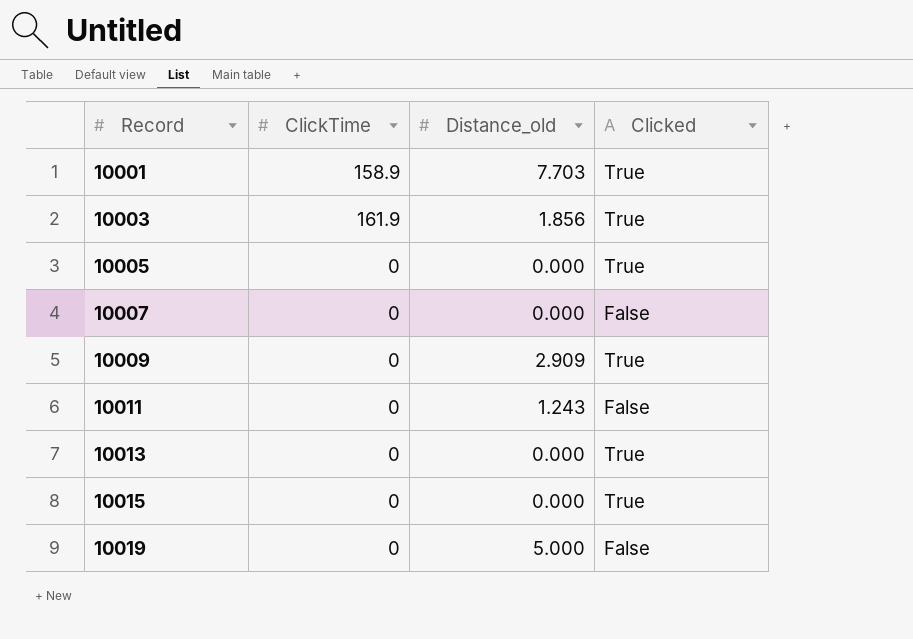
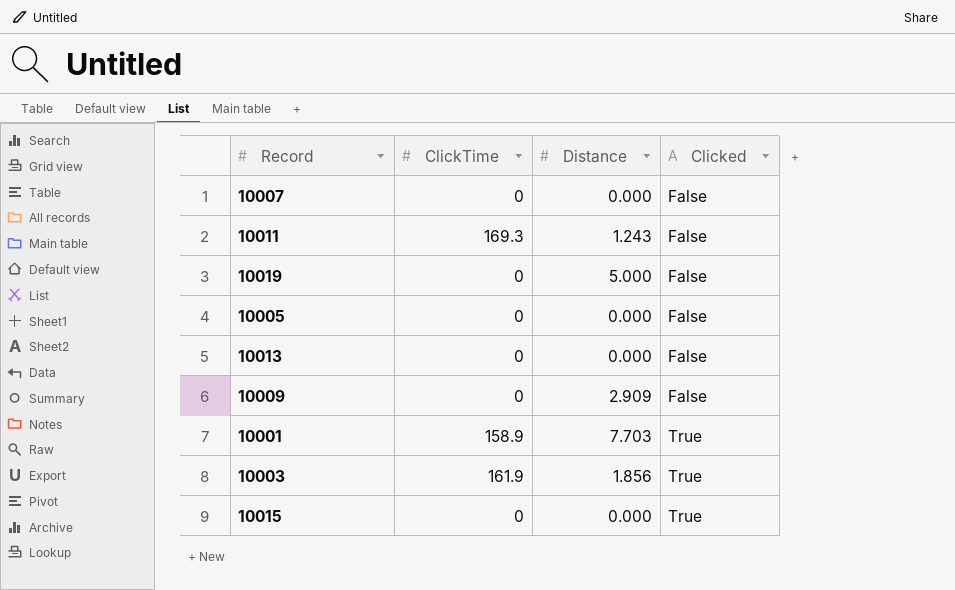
row order: Record ascending -> Clicked ascending
column name: Distance_old -> Distance
10011 | ClickTime: 0 -> 169.3
10005 | Clicked: True -> False
10013 | Clicked: True -> False
10009 | Clicked: True -> False

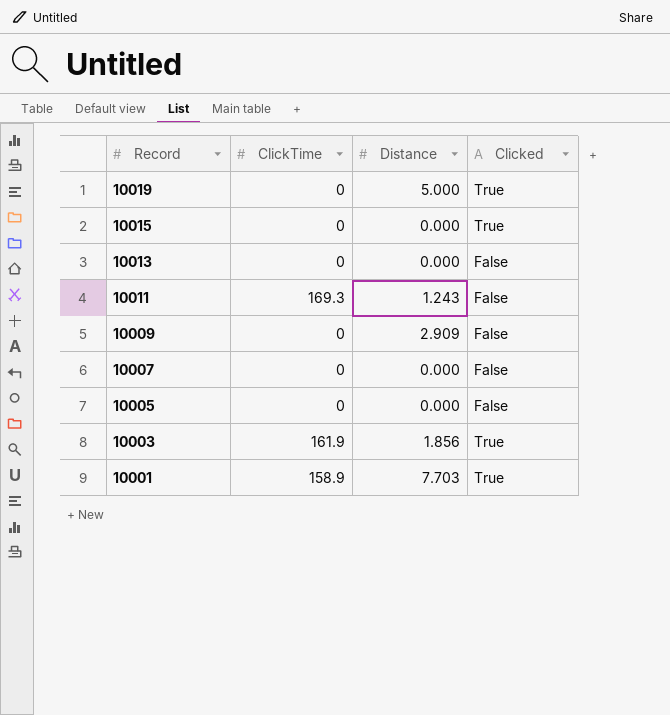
row order: Clicked ascending -> Record descending
10019 | Clicked: False -> True

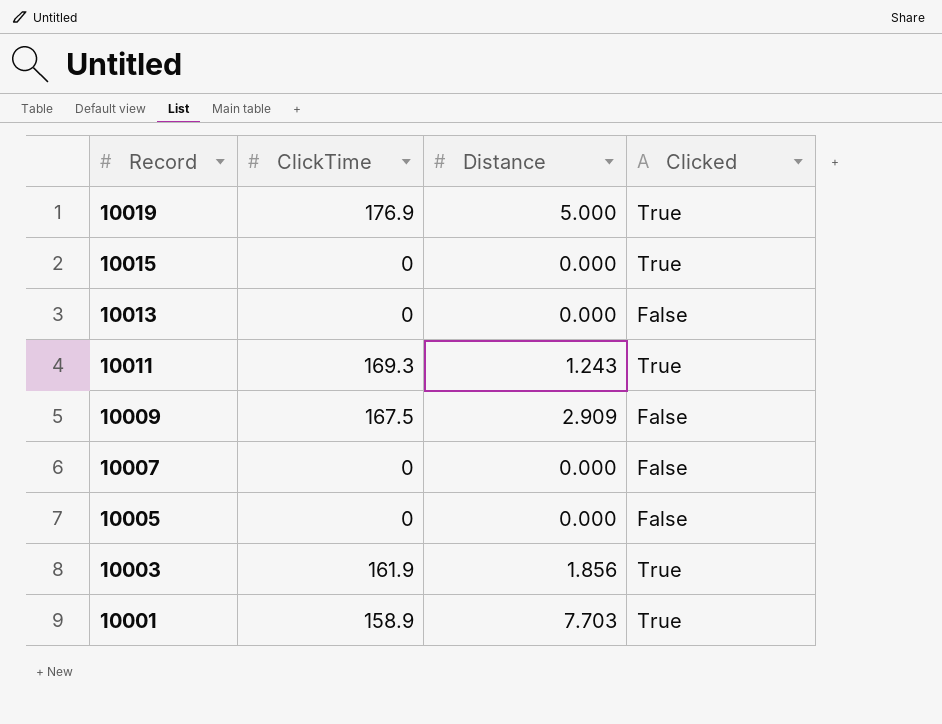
10019 | ClickTime: 0 -> 176.9
10011 | Clicked: False -> True
10009 | ClickTime: 0 -> 167.5

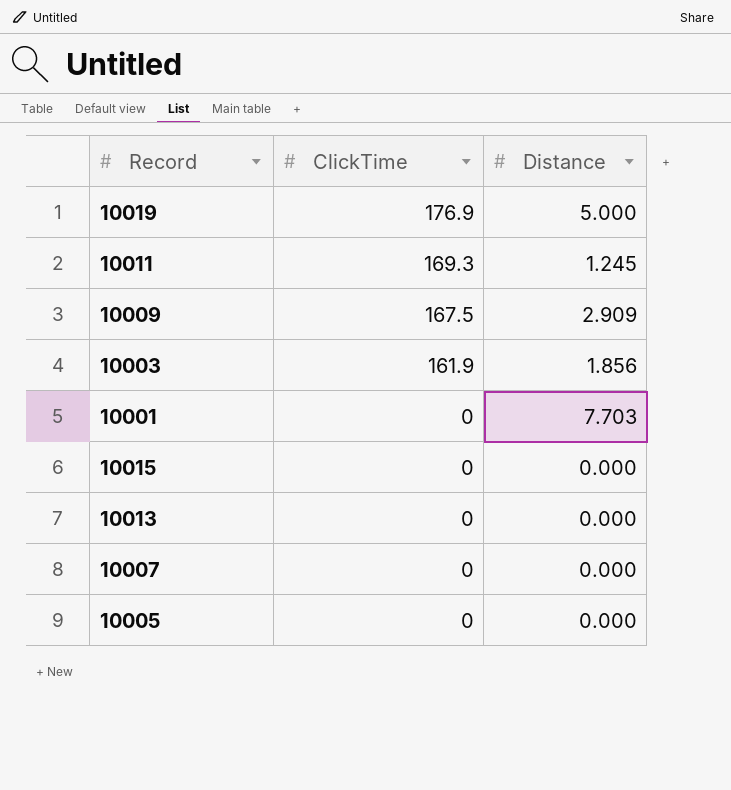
row order: Record descending -> ClickTime descending
column Clicked | position: 4 -> none
10011 | Distance: 1.243 -> 1.245
10001 | ClickTime: 158.9 -> 0

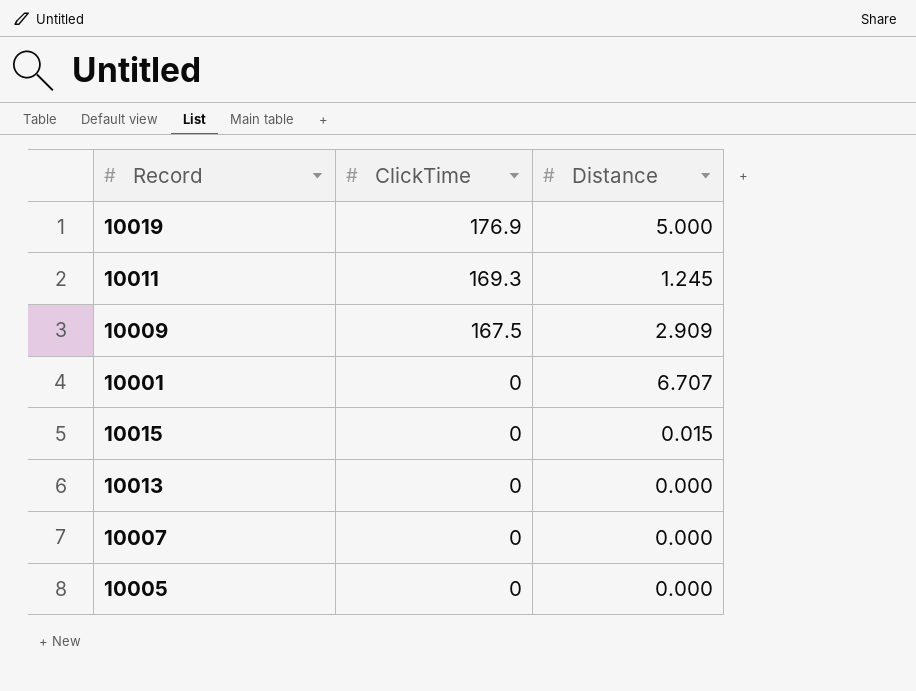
row 10003: 161.9 | 1.856 -> none
10001 | Distance: 7.703 -> 6.707
10015 | Distance: 0.000 -> 0.015

